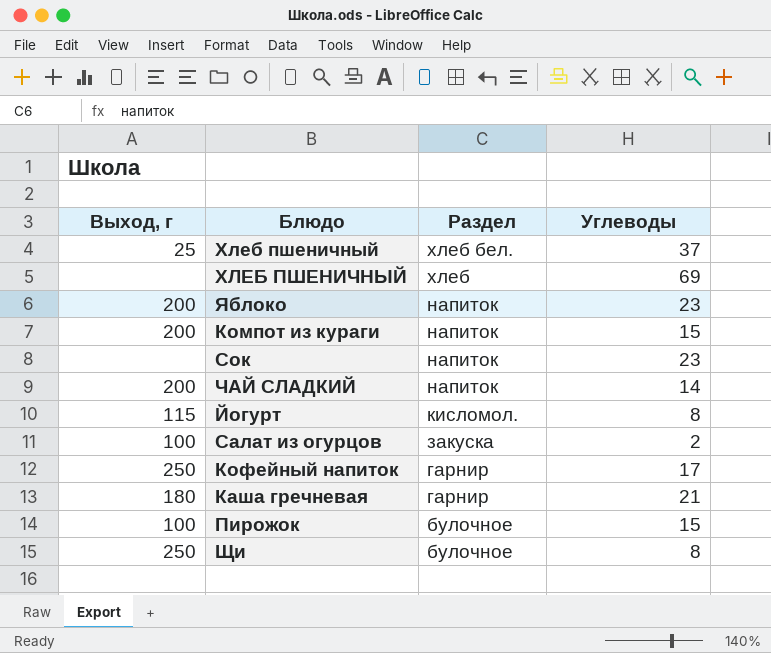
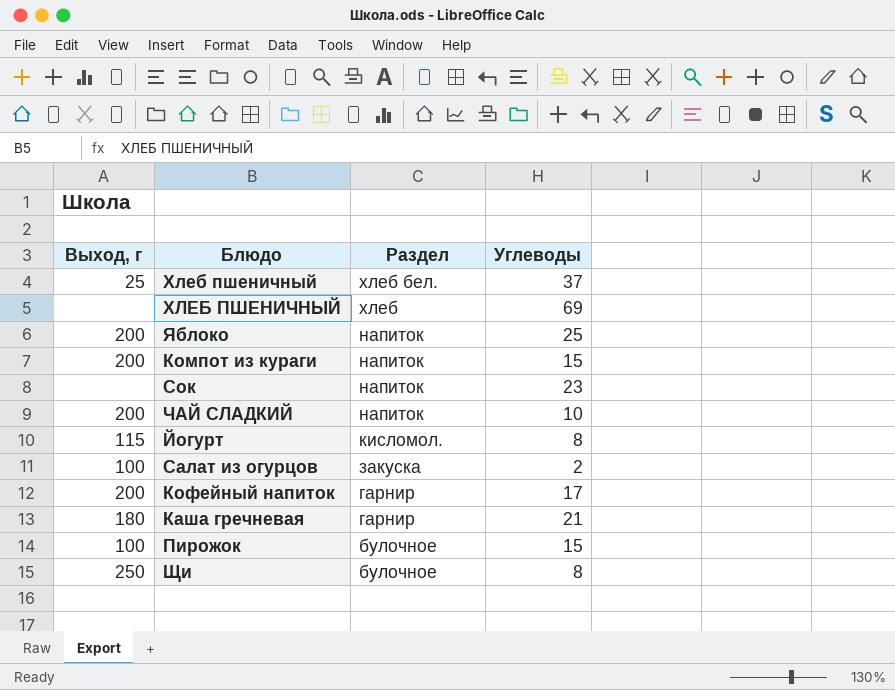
Яблоко | Углеводы: 23 -> 25
ЧАЙ СЛАДКИЙ | Углеводы: 14 -> 10
Кофейный напиток | Выход, г: 250 -> 200

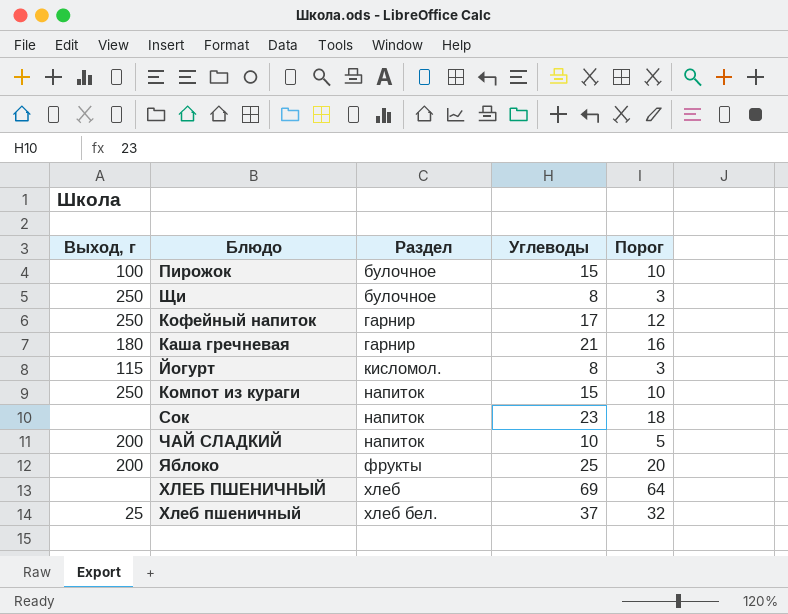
row order: Раздел descending -> Раздел ascending
column Порог | formula: none -> [Углеводы] - 5
row Салат из огурцов: 100 | закуска | 2 -> none
Кофейный напиток | Выход, г: 200 -> 250
Компот из кураги | Выход, г: 200 -> 250
Яблоко | Раздел: напиток -> фрукты

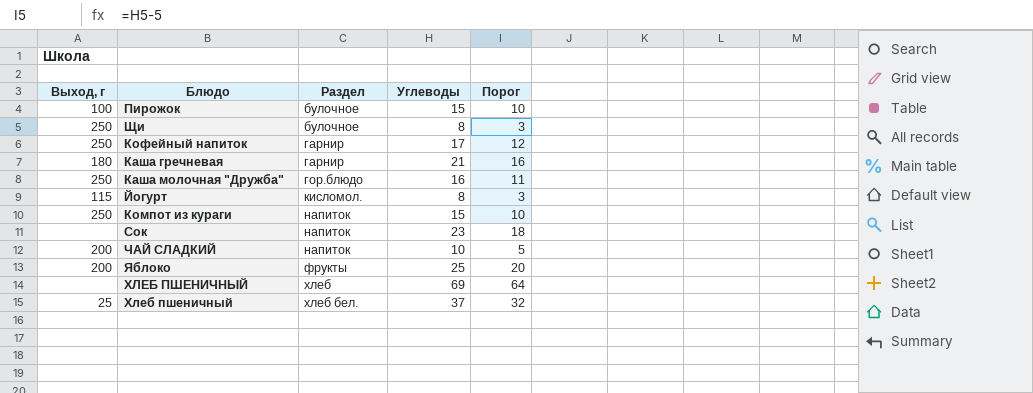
row Каша молочная "Дружба": none -> 250 | гор.блюдо | 16 | 11

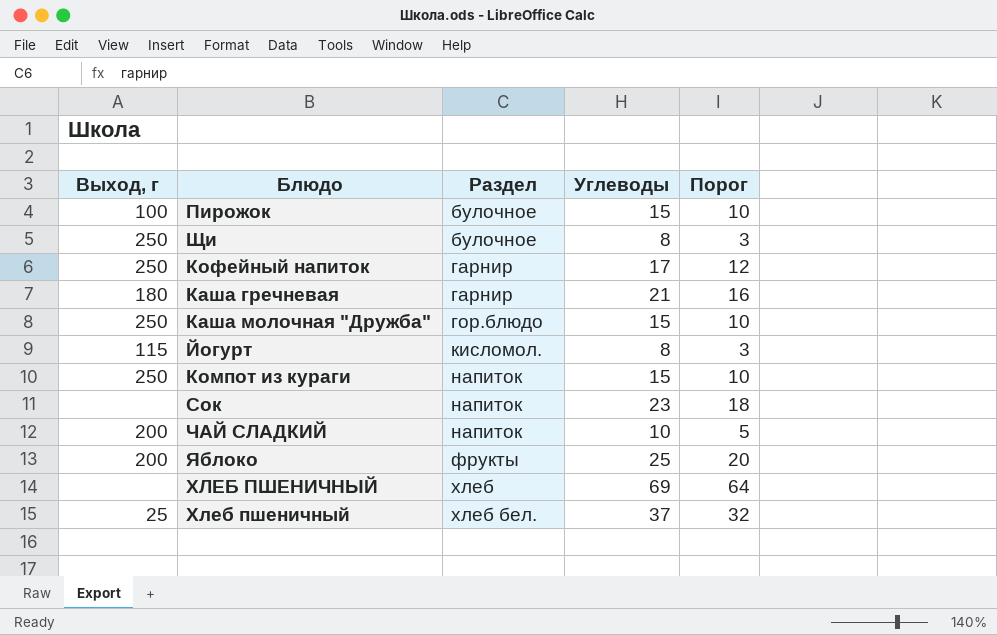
Каша молочная "Дружба" | Углеводы: 16 -> 15
Каша молочная "Дружба" | Порог: 11 -> 10

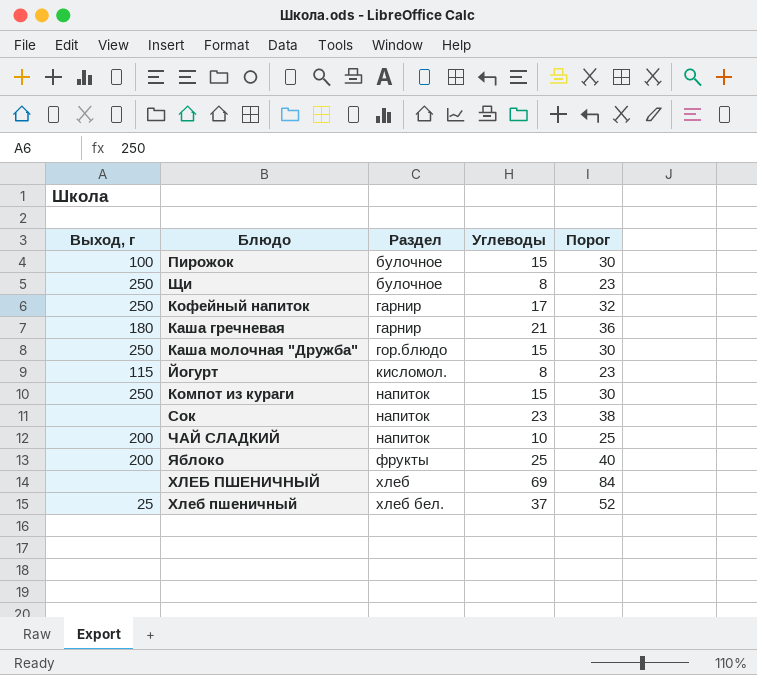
column Порог | formula: [Углеводы] - 5 -> [Углеводы] + 15

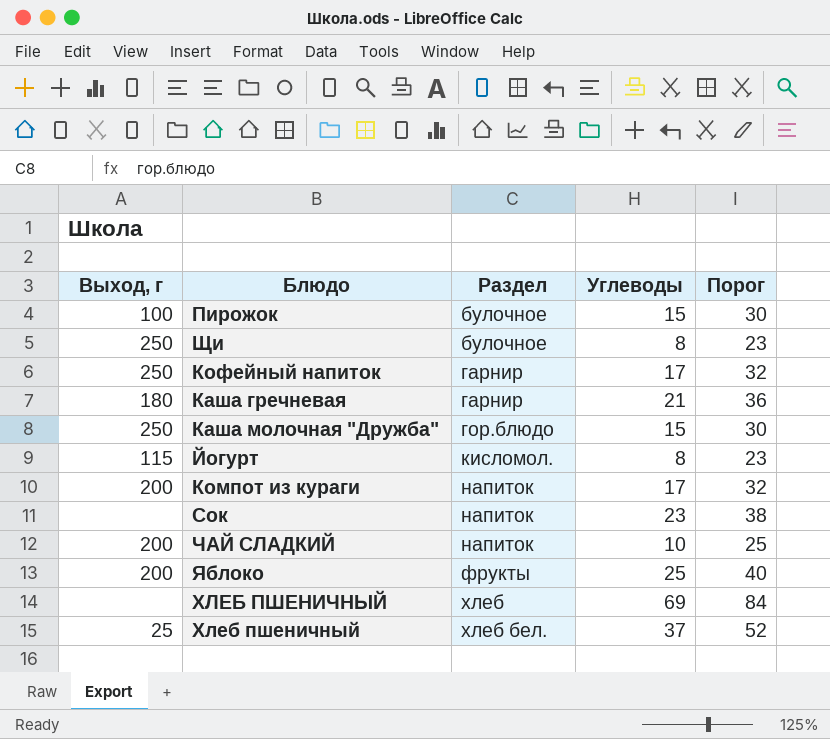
Компот из кураги | Выход, г: 250 -> 200
Компот из кураги | Углеводы: 15 -> 17
Компот из кураги | Порог: 30 -> 32

